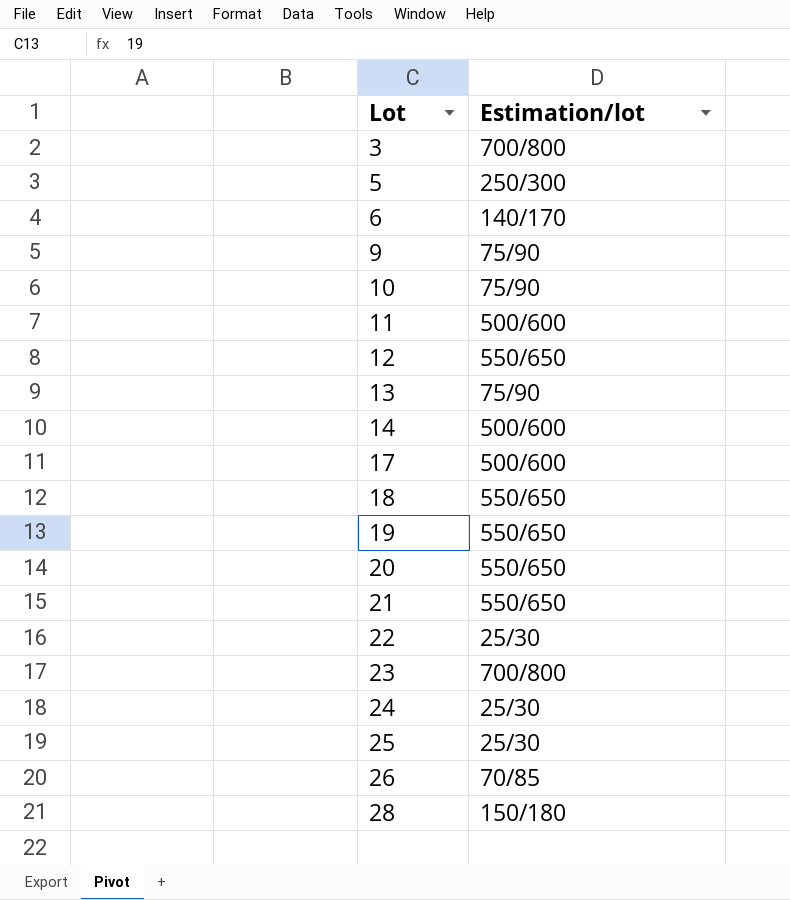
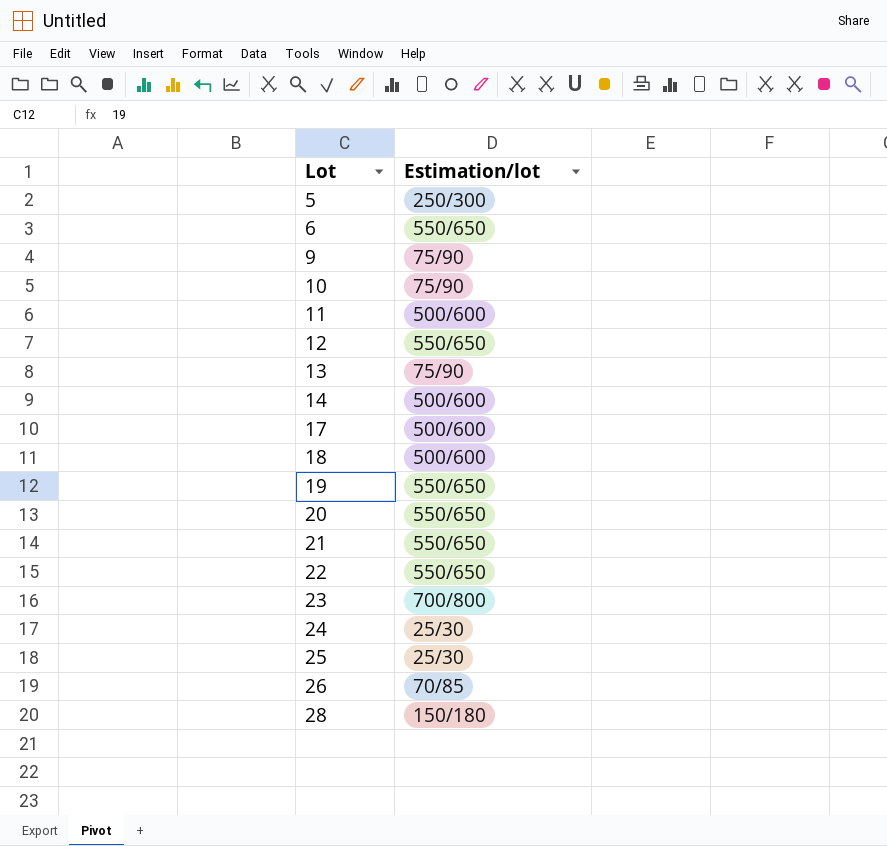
row 3: 700/800 -> none
6 | Estimation/lot: 140/170 -> 550/650
18 | Estimation/lot: 550/650 -> 500/600
22 | Estimation/lot: 25/30 -> 550/650

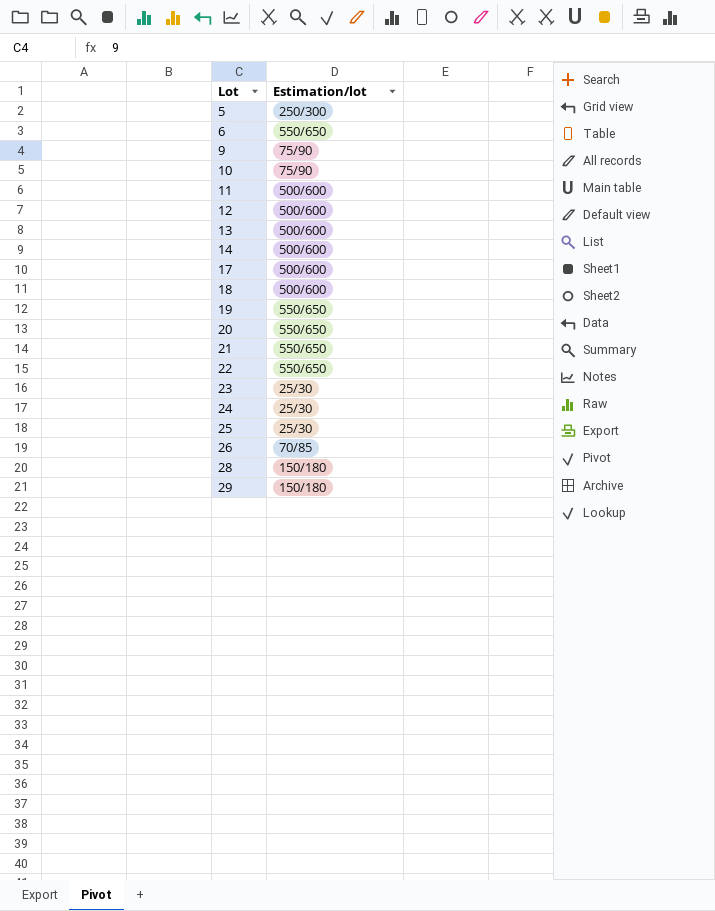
12 | Estimation/lot: 550/650 -> 500/600
13 | Estimation/lot: 75/90 -> 500/600
23 | Estimation/lot: 700/800 -> 25/30
row 29: none -> 150/180

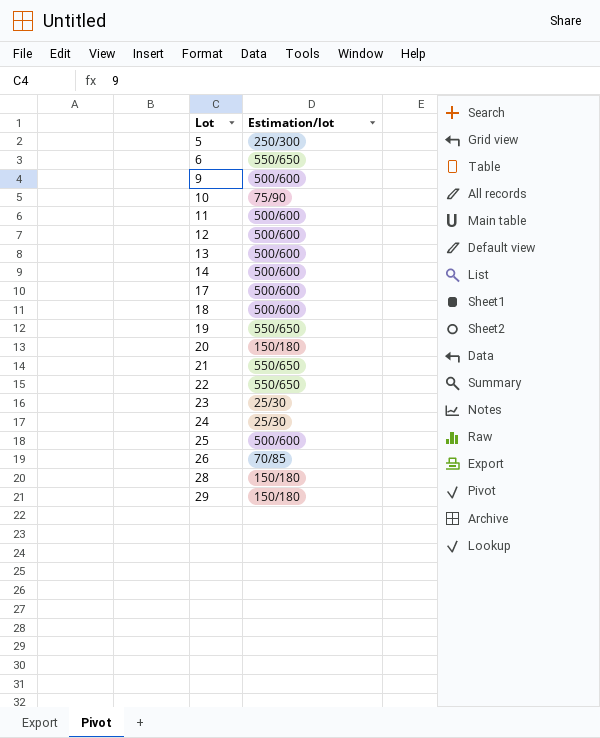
9 | Estimation/lot: 75/90 -> 500/600
20 | Estimation/lot: 550/650 -> 150/180
25 | Estimation/lot: 25/30 -> 500/600

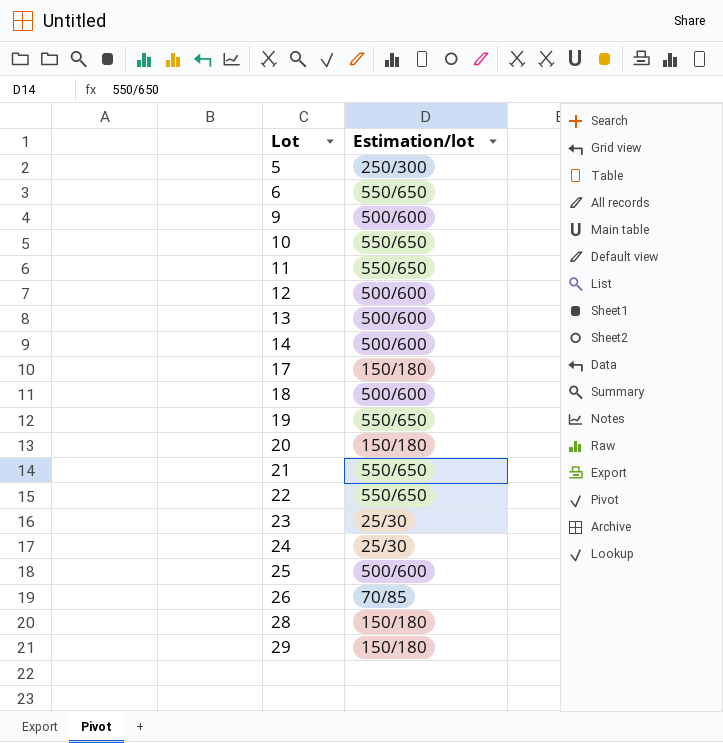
10 | Estimation/lot: 75/90 -> 550/650
11 | Estimation/lot: 500/600 -> 550/650
17 | Estimation/lot: 500/600 -> 150/180

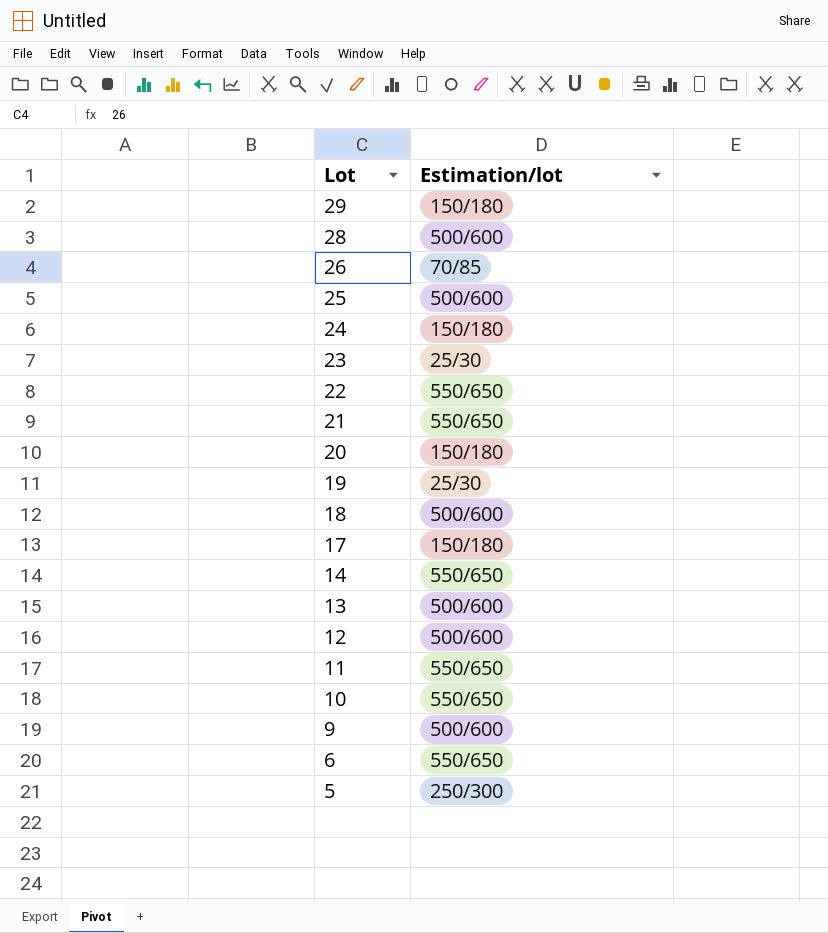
row order: Lot ascending -> Lot descending
28 | Estimation/lot: 150/180 -> 500/600
24 | Estimation/lot: 25/30 -> 150/180
19 | Estimation/lot: 550/650 -> 25/30
14 | Estimation/lot: 500/600 -> 550/650

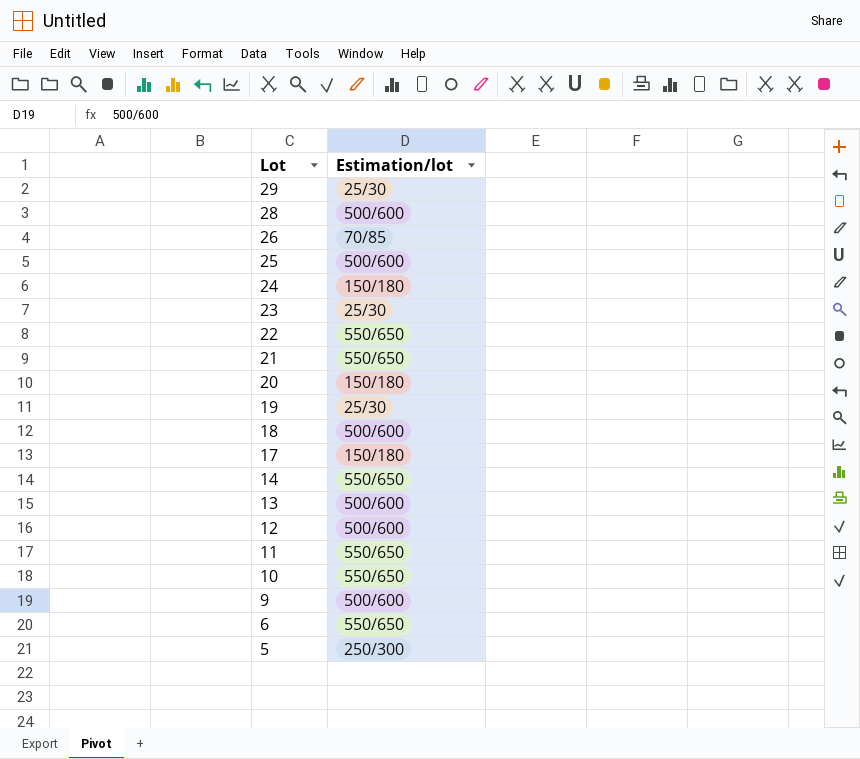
29 | Estimation/lot: 150/180 -> 25/30

